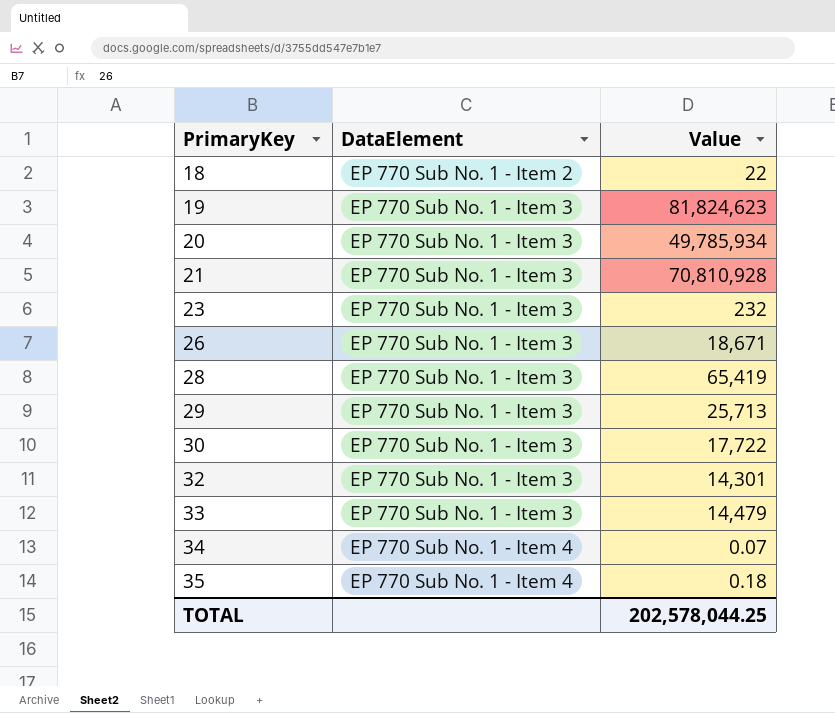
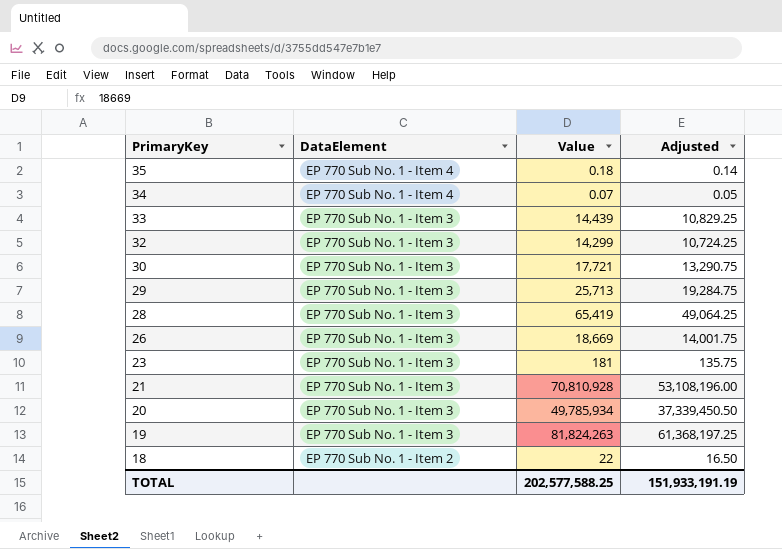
row order: PrimaryKey ascending -> PrimaryKey descending
column Adjusted | formula: none -> [Value] * 0.75
33 | Value: 14,479 -> 14,439
32 | Value: 14,301 -> 14,299
30 | Value: 17,722 -> 17,721
26 | Value: 18,671 -> 18,669
23 | Value: 232 -> 181
19 | Value: 81,824,623 -> 81,824,263
TOTAL | Value: 202,578,044.25 -> 202,577,588.25

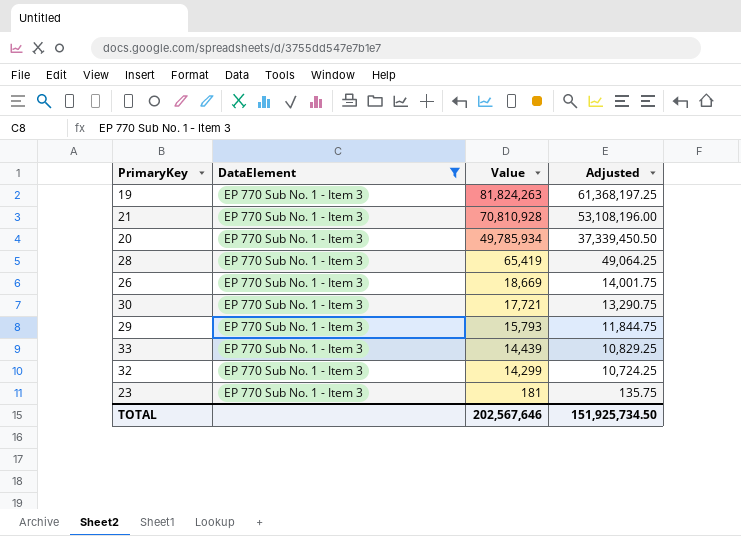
filter: none -> DataElement = EP 770 Sub No. 1 - Item 3
row order: PrimaryKey descending -> Value descending
29 | Value: 25,713 -> 15,793
29 | Adjusted: 19,284.75 -> 11,844.75
TOTAL | Value: 202,577,588.25 -> 202,567,646
TOTAL | Adjusted: 151,933,191.19 -> 151,925,734.50

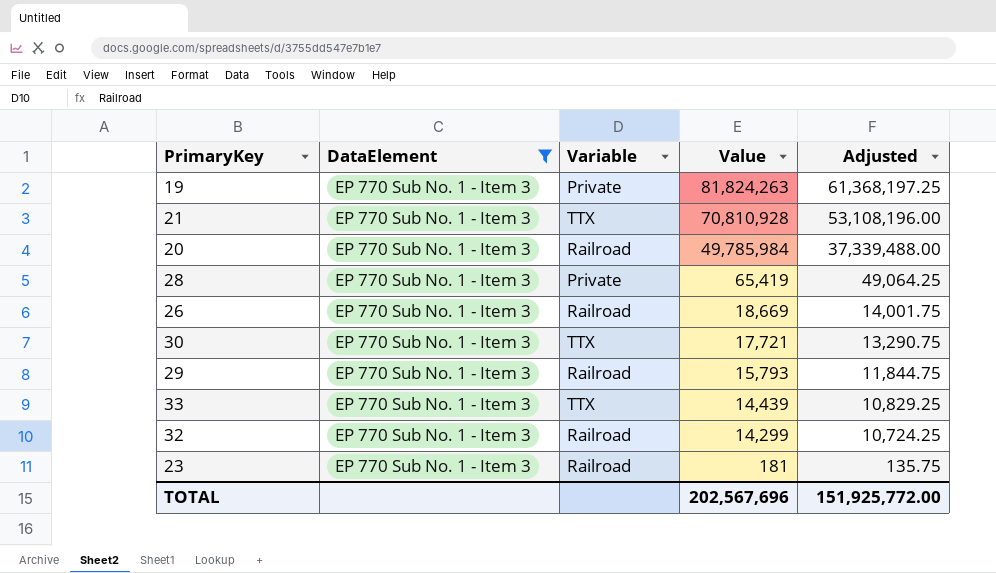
column Variable | position: none -> 3
20 | Value: 49,785,934 -> 49,785,984
20 | Adjusted: 37,339,450.50 -> 37,339,488.00
TOTAL | Value: 202,567,646 -> 202,567,696
TOTAL | Adjusted: 151,925,734.50 -> 151,925,772.00

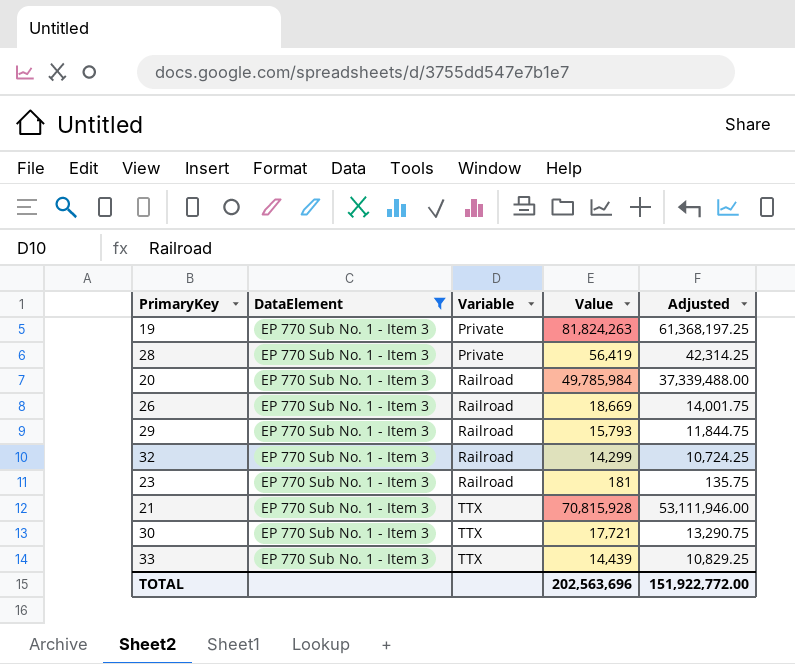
row order: Value descending -> Variable ascending
28 | Value: 65,419 -> 56,419
28 | Adjusted: 49,064.25 -> 42,314.25
21 | Value: 70,810,928 -> 70,815,928
21 | Adjusted: 53,108,196.00 -> 53,111,946.00
TOTAL | Value: 202,567,696 -> 202,563,696
TOTAL | Adjusted: 151,925,772.00 -> 151,922,772.00

